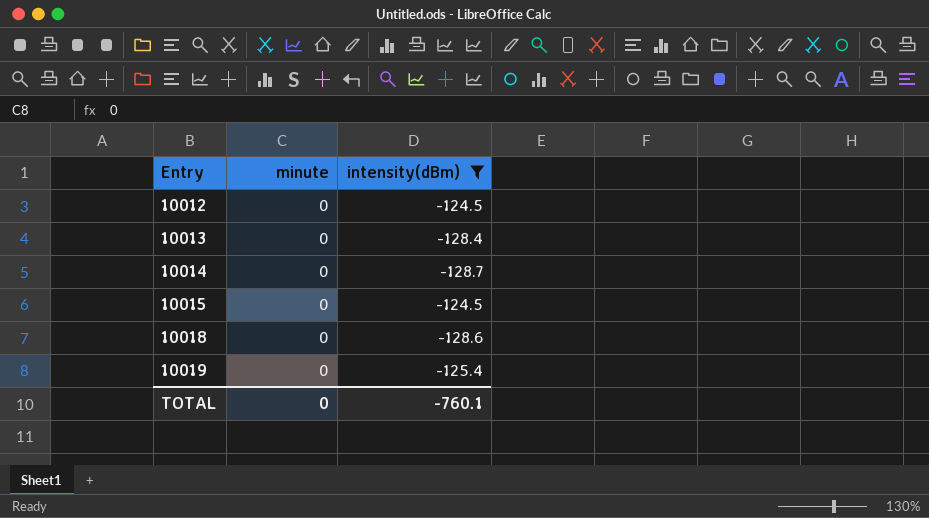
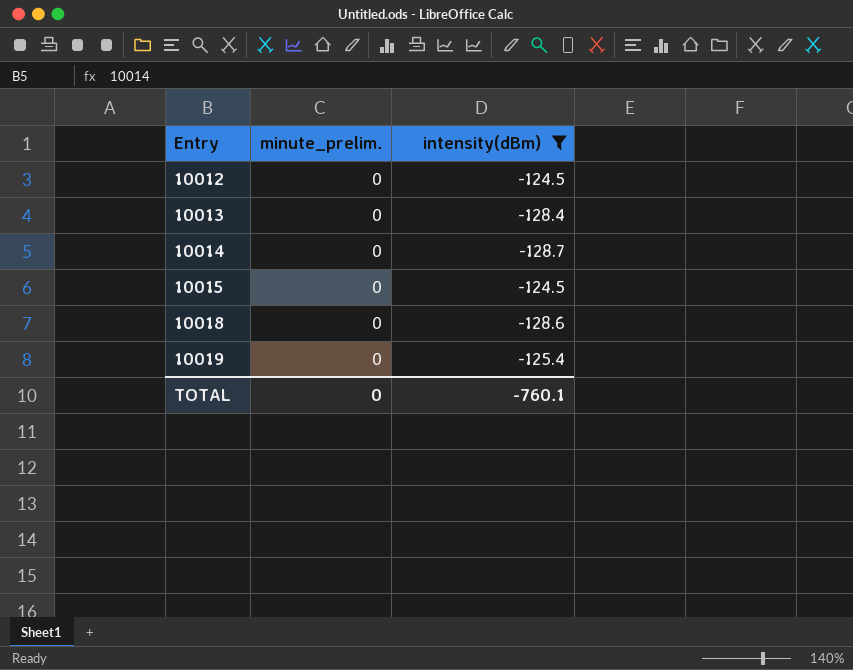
column name: minute -> minute_prelim.

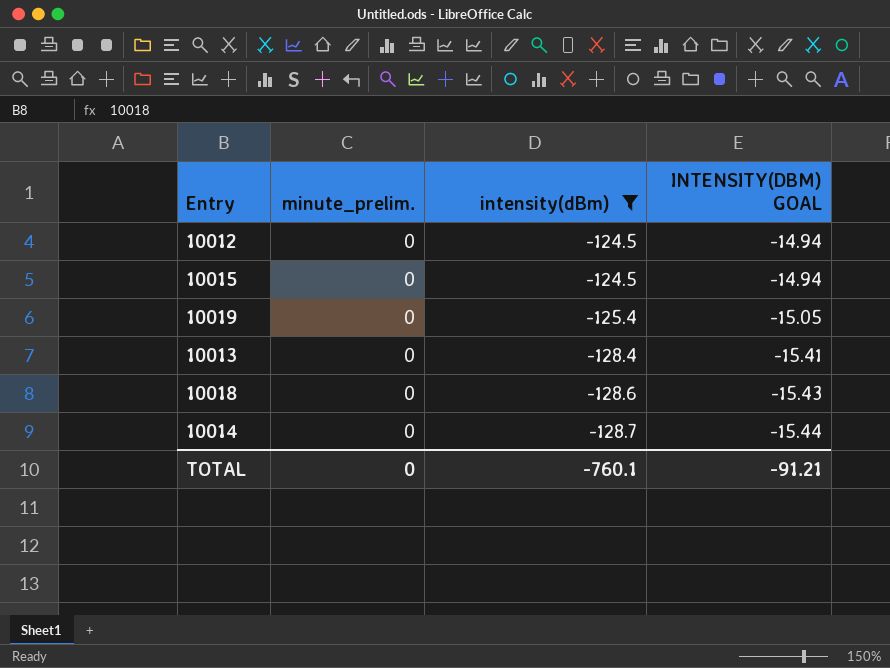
row order: Entry ascending -> intensity(dBm) descending
column INTENSITY(DBM) GOAL | formula: none -> [intensity(dBm)] * 0.12

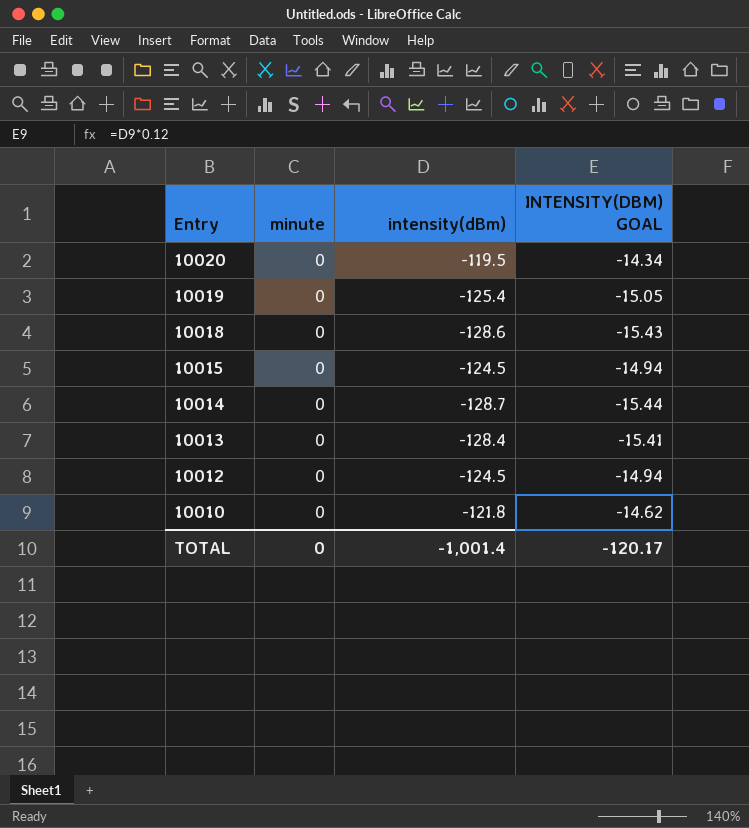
filter: intensity(dBm) <= -124.5 -> none
row order: intensity(dBm) descending -> Entry descending
column name: minute_prelim. -> minute
TOTAL | intensity(dBm): -760.1 -> -1,001.4
TOTAL | INTENSITY(DBM) GOAL: -91.21 -> -120.17

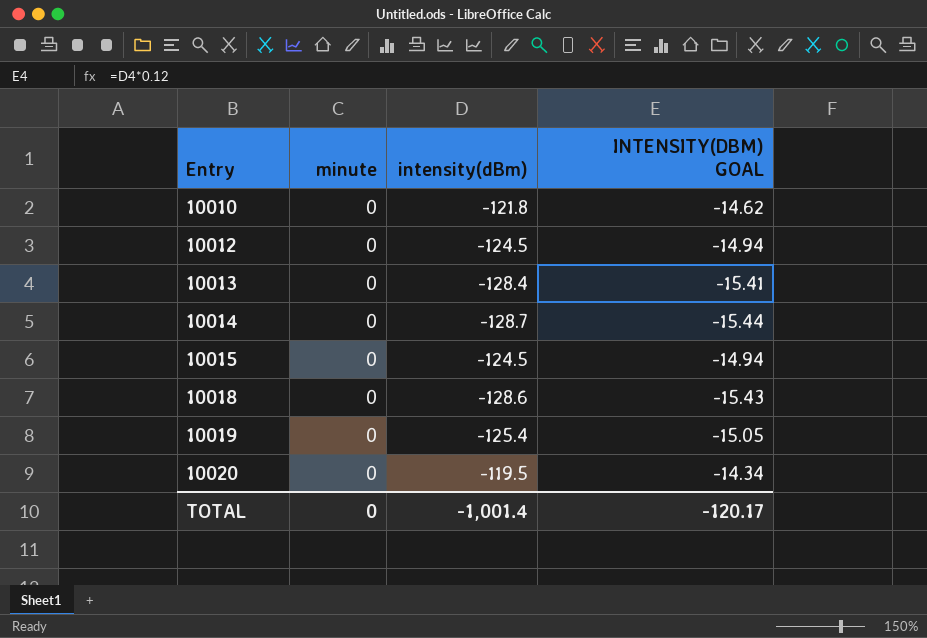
row order: Entry descending -> Entry ascending

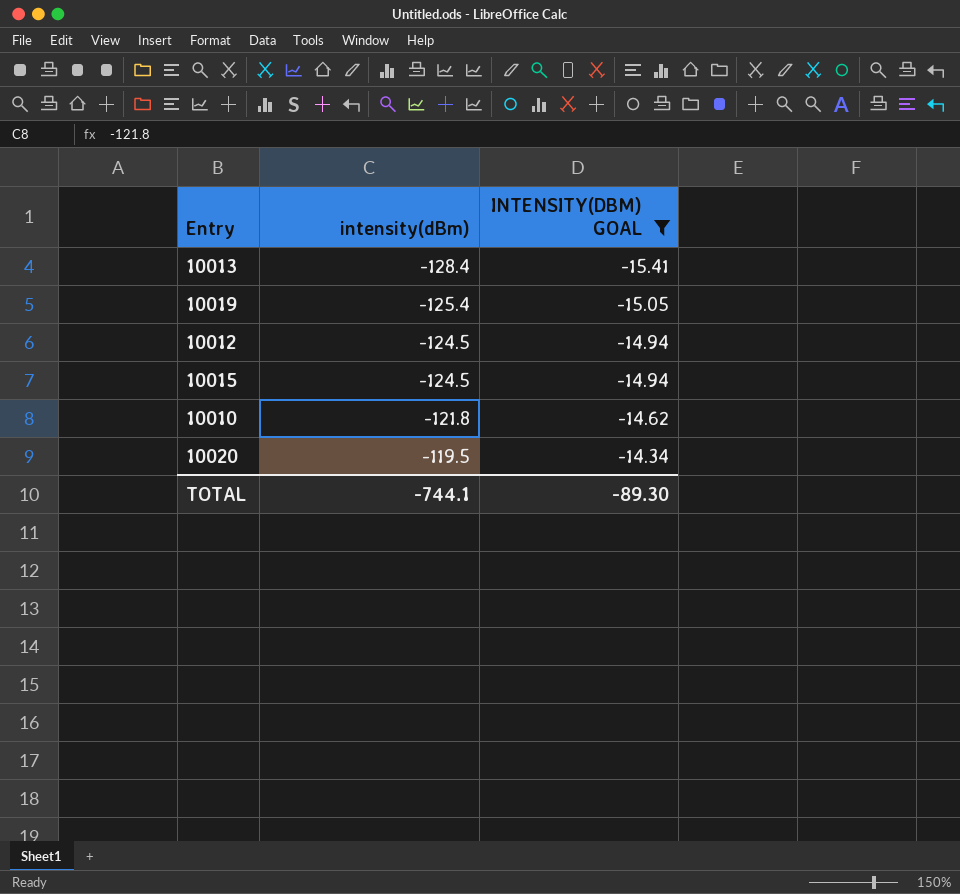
filter: none -> INTENSITY(DBM) GOAL >= -15.41
row order: Entry ascending -> intensity(dBm) ascending
column minute | position: 2 -> none
TOTAL | intensity(dBm): -1,001.4 -> -744.1
TOTAL | INTENSITY(DBM) GOAL: -120.17 -> -89.30

